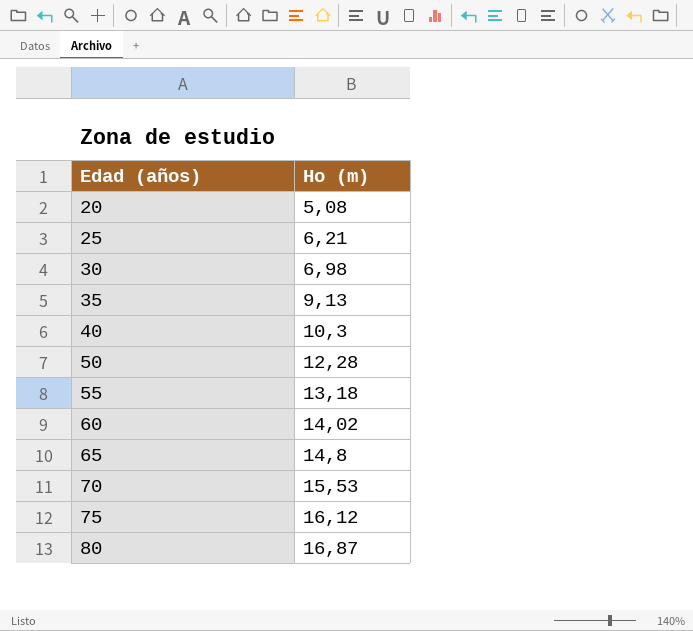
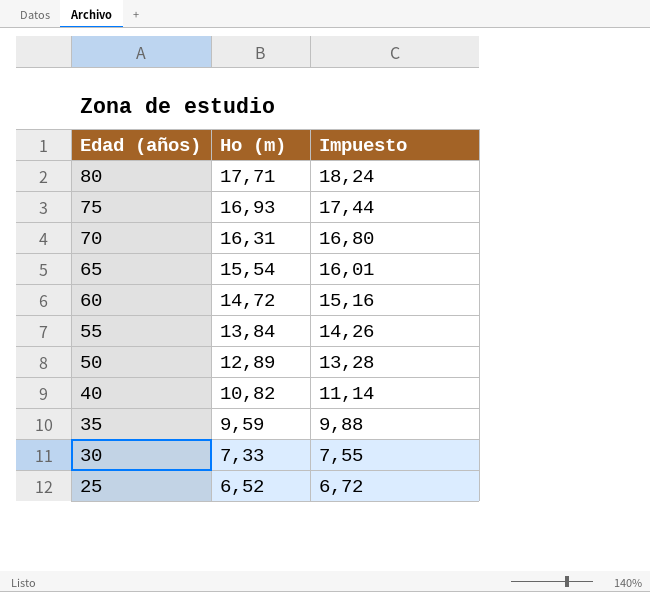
row order: Edad (años) ascending -> Edad (años) descending
column Impuesto | formula: none -> [Ho (m)] * 1,03
row 20: 5,08 -> none
80 | Ho (m): 16,87 -> 17,71
75 | Ho (m): 16,12 -> 16,93
70 | Ho (m): 15,53 -> 16,31
65 | Ho (m): 14,8 -> 15,54
60 | Ho (m): 14,02 -> 14,72
55 | Ho (m): 13,18 -> 13,84
50 | Ho (m): 12,28 -> 12,89
40 | Ho (m): 10,3 -> 10,82
35 | Ho (m): 9,13 -> 9,59
30 | Ho (m): 6,98 -> 7,33
25 | Ho (m): 6,21 -> 6,52

